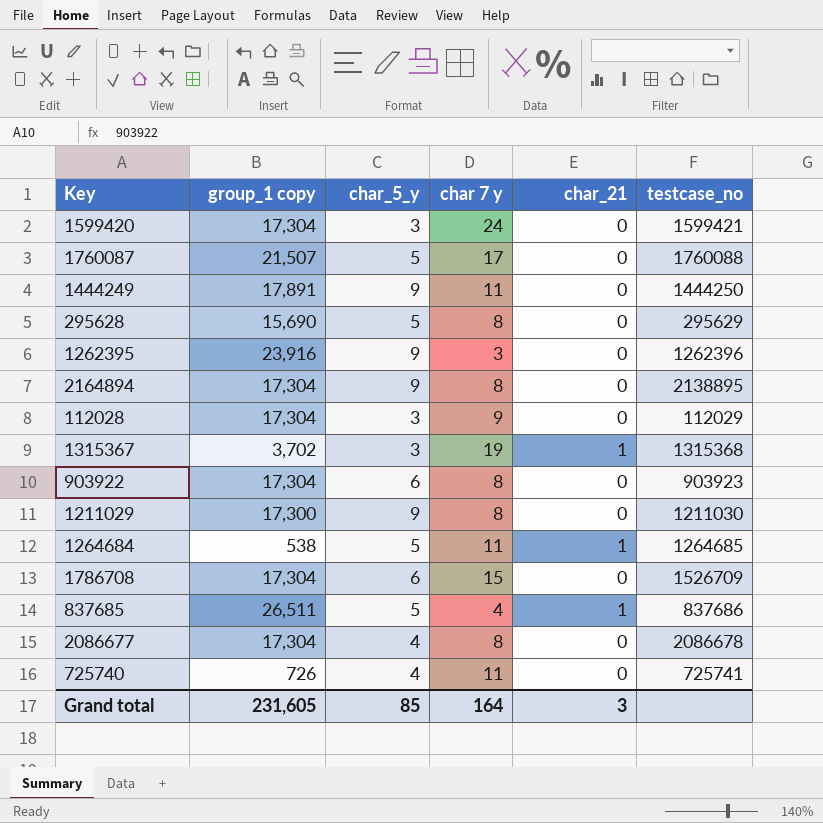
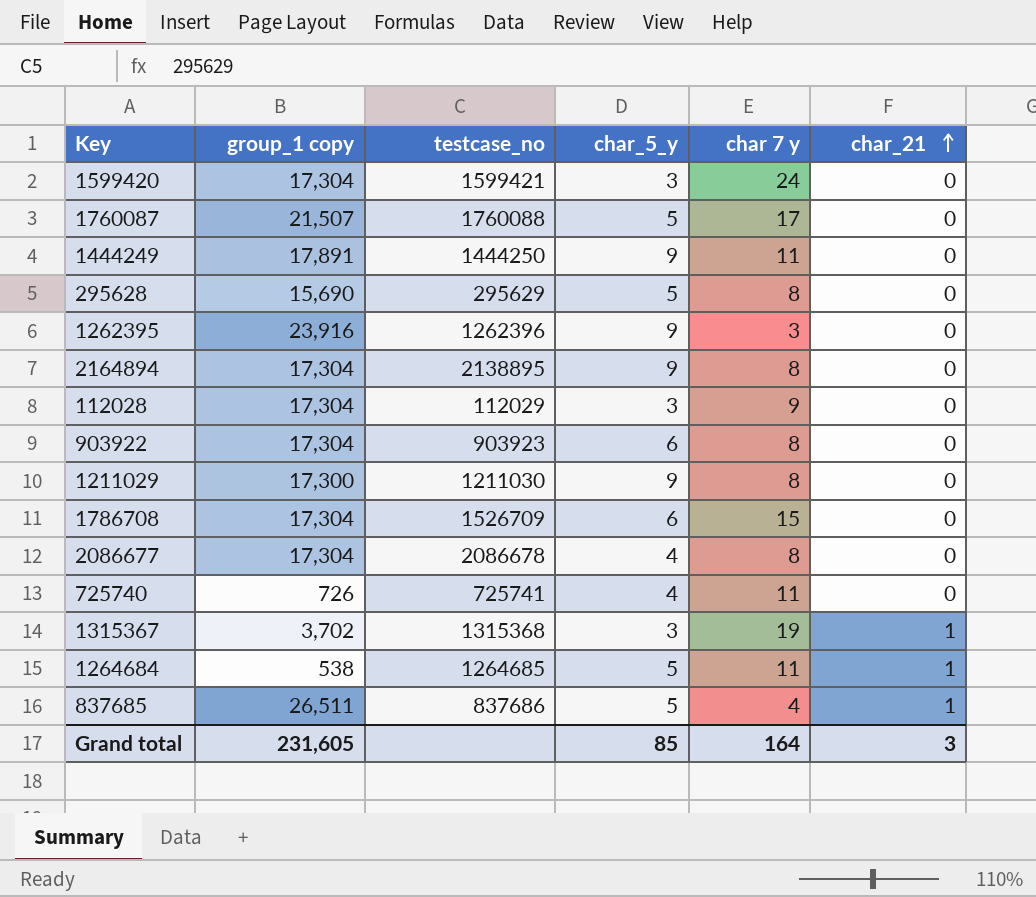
row order: none -> char_21 ascending
column testcase_no | position: 6 -> 3

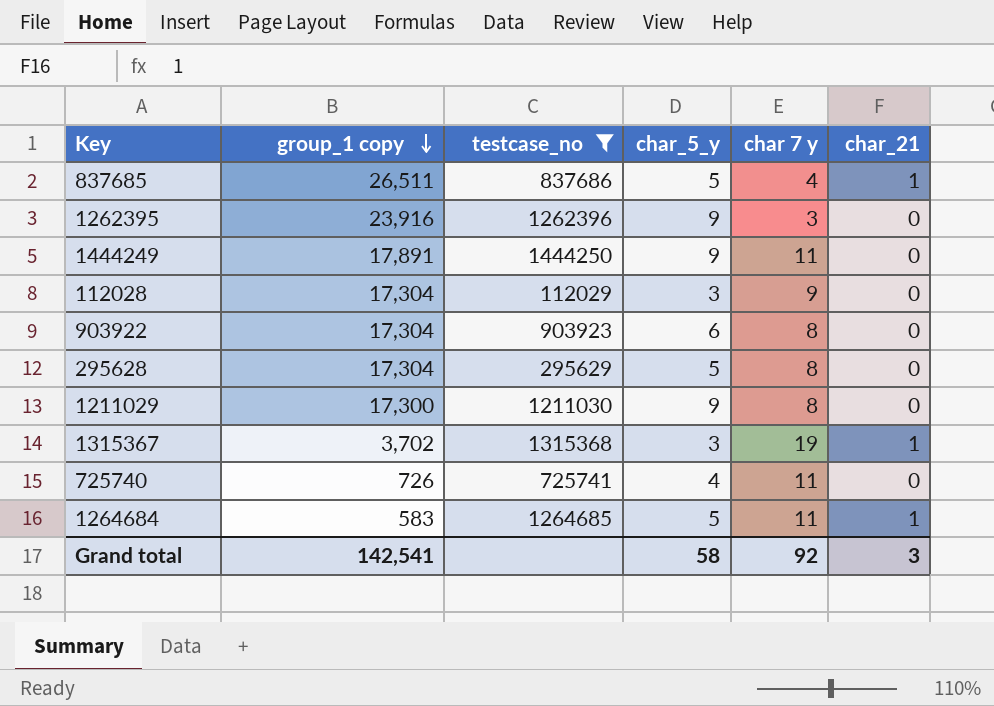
filter: none -> testcase_no <= 1444250
row order: char_21 ascending -> group_1 copy descending
295628 | group_1 copy: 15,690 -> 17,304
1264684 | group_1 copy: 538 -> 583
Grand total | group_1 copy: 231,605 -> 142,541
Grand total | char_5_y: 85 -> 58
Grand total | char 7 y: 164 -> 92

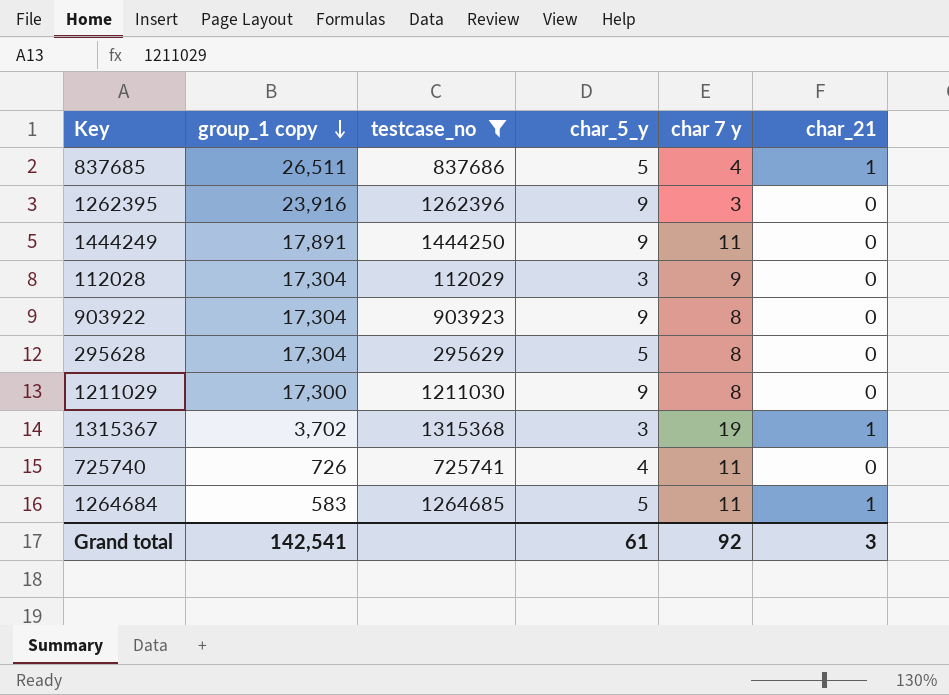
903922 | char_5_y: 6 -> 9
Grand total | char_5_y: 58 -> 61

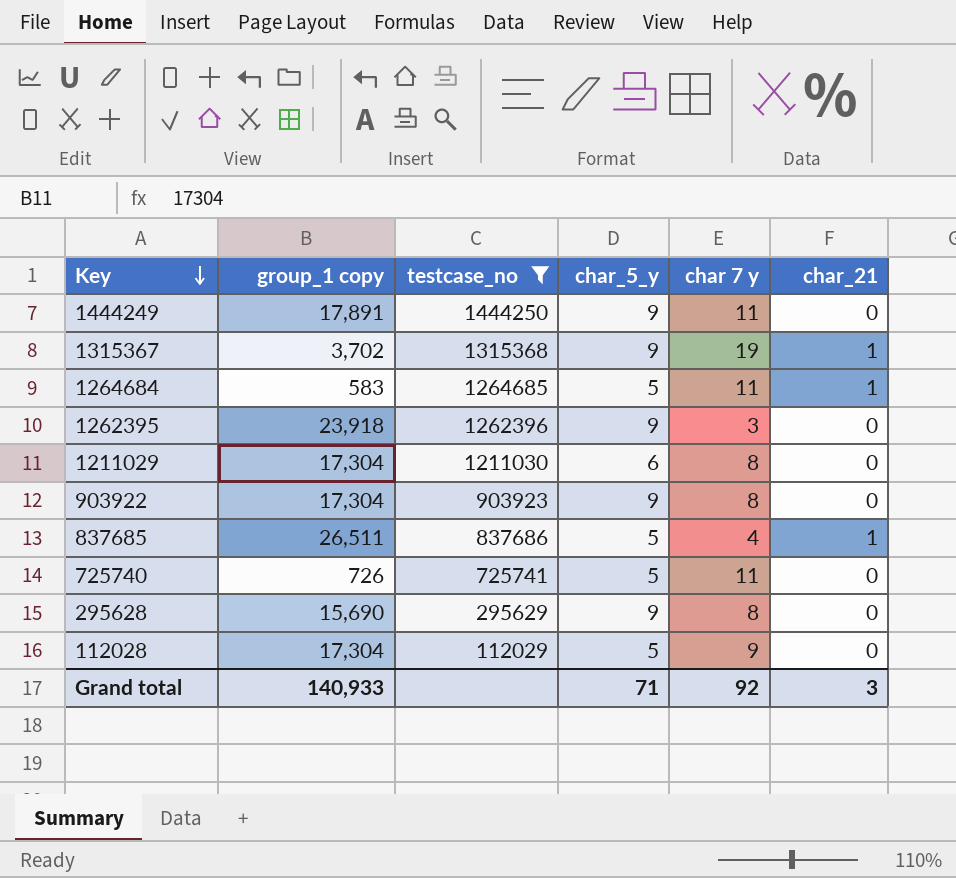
row order: group_1 copy descending -> Key descending
1315367 | char_5_y: 3 -> 9
1262395 | group_1 copy: 23,916 -> 23,918
1211029 | group_1 copy: 17,300 -> 17,304
1211029 | char_5_y: 9 -> 6
725740 | char_5_y: 4 -> 5
295628 | group_1 copy: 17,304 -> 15,690
295628 | char_5_y: 5 -> 9
112028 | char_5_y: 3 -> 5
Grand total | group_1 copy: 142,541 -> 140,933
Grand total | char_5_y: 61 -> 71

